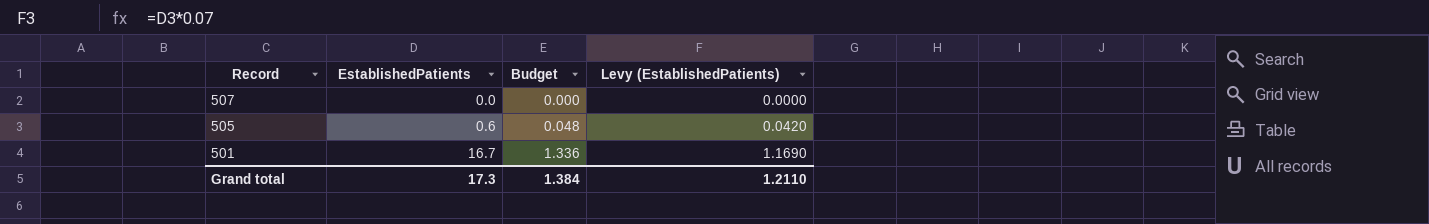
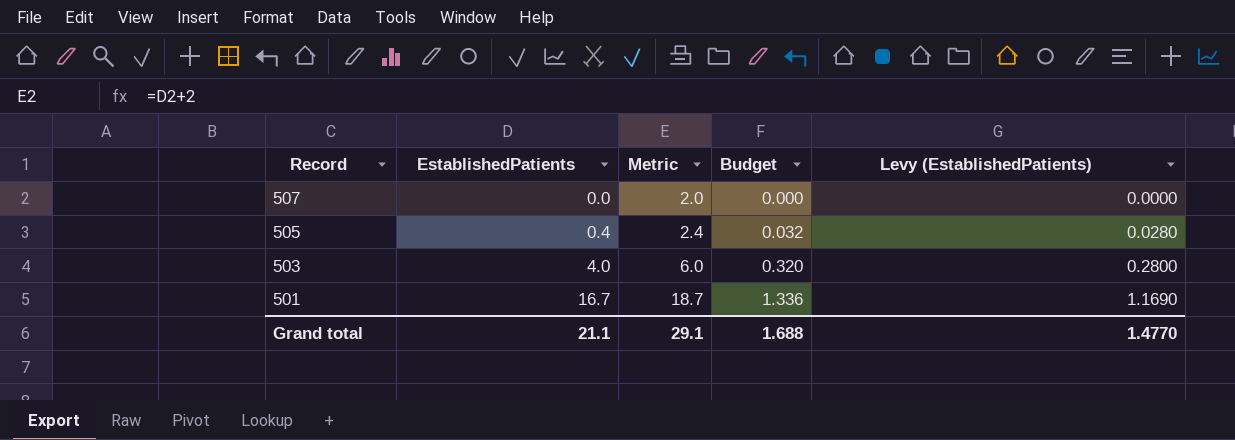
column Metric | formula: none -> [EstablishedPatients] + 2
505 | EstablishedPatients: 0.6 -> 0.4
505 | Budget: 0.048 -> 0.032
505 | Levy (EstablishedPatients): 0.0420 -> 0.0280
row 503: none -> 4.0 | 6.0 | 0.320 | 0.2800
Grand total | EstablishedPatients: 17.3 -> 21.1
Grand total | Budget: 1.384 -> 1.688
Grand total | Levy (EstablishedPatients): 1.2110 -> 1.4770

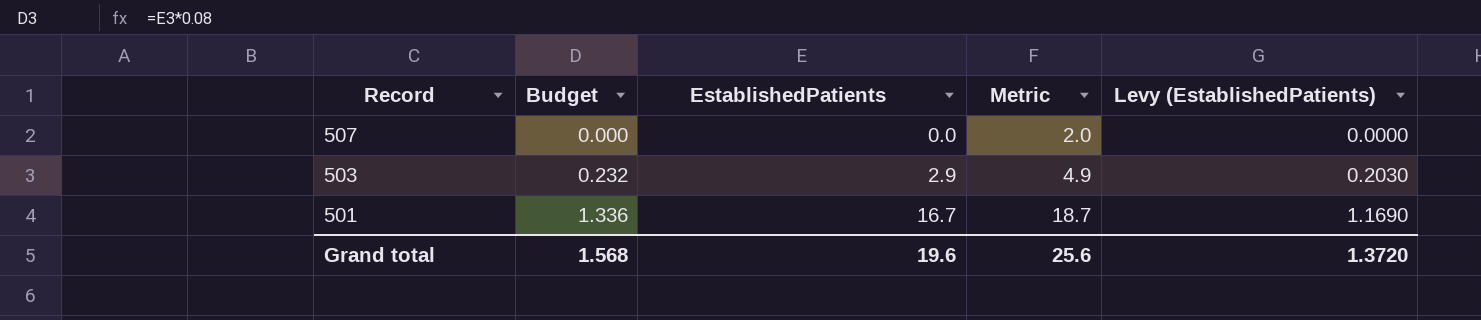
column Budget | position: 4 -> 2
row 505: 0.4 | 2.4 | 0.032 | 0.0280 -> none
503 | Budget: 0.320 -> 0.232
503 | EstablishedPatients: 4.0 -> 2.9
503 | Metric: 6.0 -> 4.9
503 | Levy (EstablishedPatients): 0.2800 -> 0.2030
Grand total | Budget: 1.688 -> 1.568
Grand total | EstablishedPatients: 21.1 -> 19.6
Grand total | Metric: 29.1 -> 25.6
Grand total | Levy (EstablishedPatients): 1.4770 -> 1.3720

